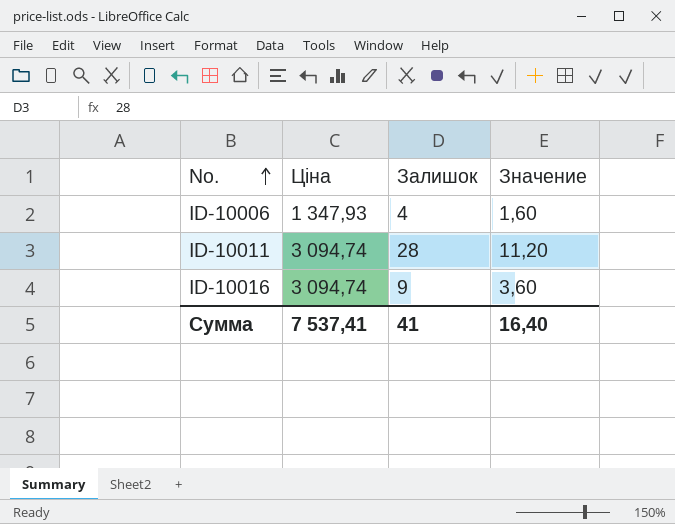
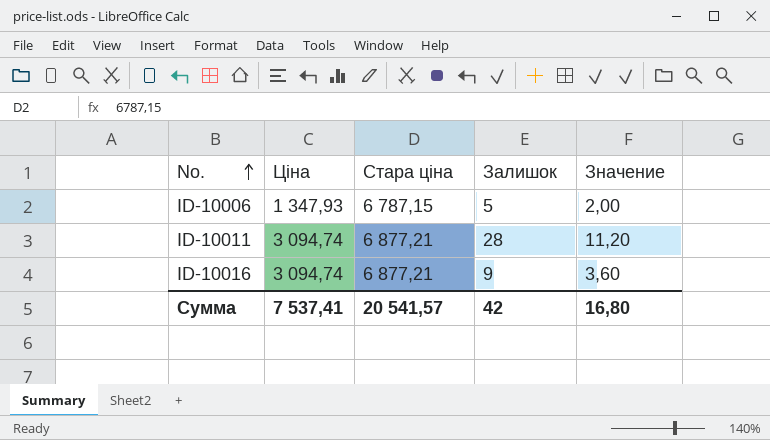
column Стара ціна | position: none -> 3
ID-10006 | Залишок: 4 -> 5
ID-10006 | Значение: 1,60 -> 2,00
Сумма | Залишок: 41 -> 42
Сумма | Значение: 16,40 -> 16,80

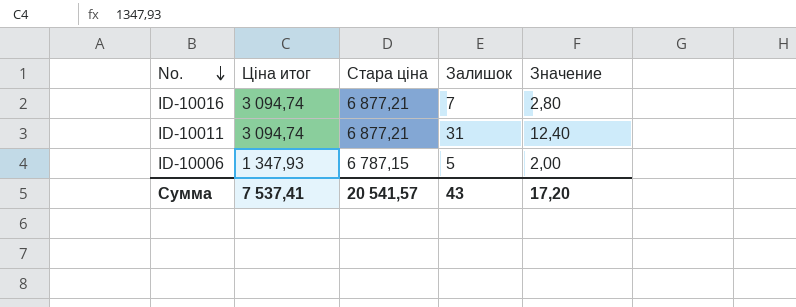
row order: No. ascending -> No. descending
column name: Ціна -> Ціна итог
ID-10016 | Залишок: 9 -> 7
ID-10016 | Значение: 3,60 -> 2,80
ID-10011 | Залишок: 28 -> 31
ID-10011 | Значение: 11,20 -> 12,40
Сумма | Залишок: 42 -> 43
Сумма | Значение: 16,80 -> 17,20

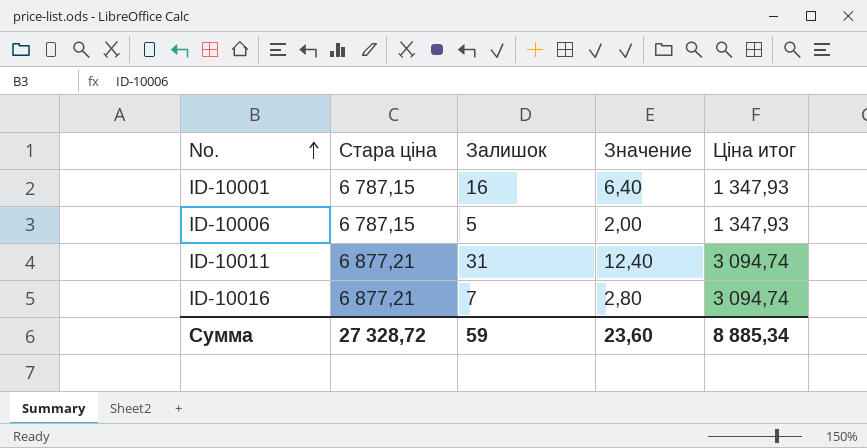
row order: No. descending -> No. ascending
column Ціна итог | position: 2 -> 5
row ID-10001: none -> 6 787,15 | 16 | 6,40 | 1 347,93
Сумма | Стара ціна: 20 541,57 -> 27 328,72
Сумма | Залишок: 43 -> 59
Сумма | Значение: 17,20 -> 23,60
Сумма | Ціна итог: 7 537,41 -> 8 885,34

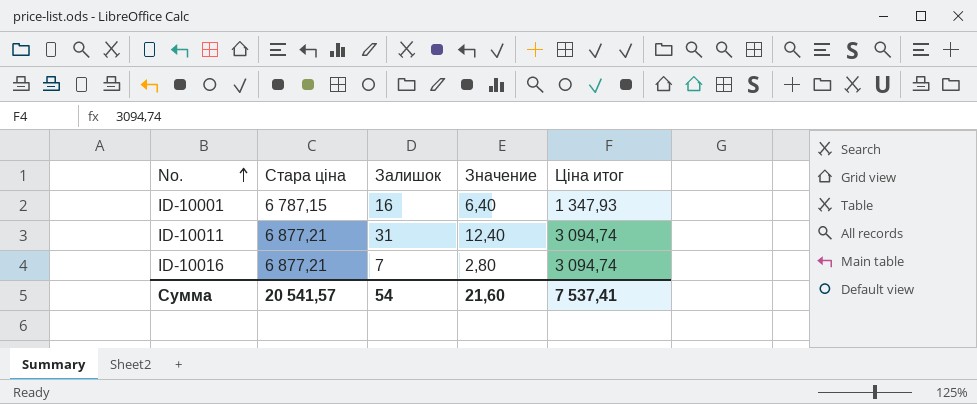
row ID-10006: 6 787,15 | 5 | 2,00 | 1 347,93 -> none
Сумма | Стара ціна: 27 328,72 -> 20 541,57
Сумма | Залишок: 59 -> 54
Сумма | Значение: 23,60 -> 21,60
Сумма | Ціна итог: 8 885,34 -> 7 537,41

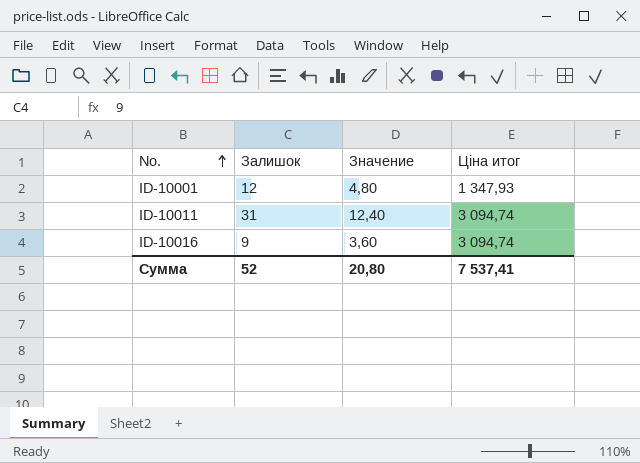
column Стара ціна | position: 2 -> none
ID-10001 | Залишок: 16 -> 12
ID-10001 | Значение: 6,40 -> 4,80
ID-10016 | Залишок: 7 -> 9
ID-10016 | Значение: 2,80 -> 3,60
Сумма | Залишок: 54 -> 52
Сумма | Значение: 21,60 -> 20,80

